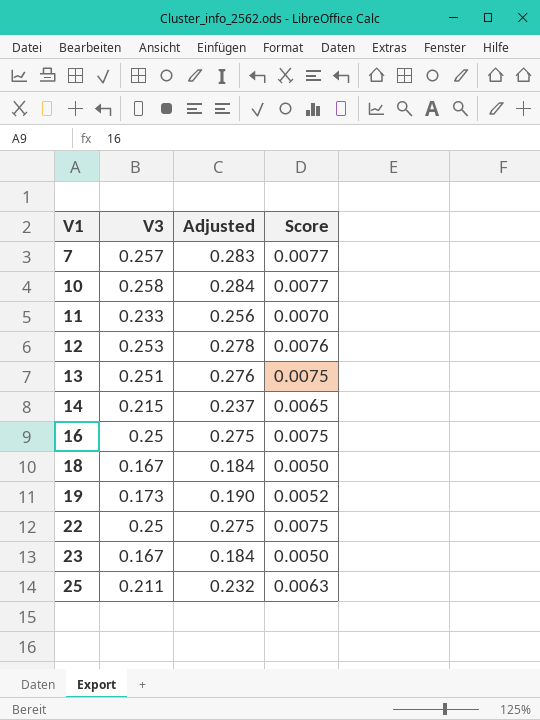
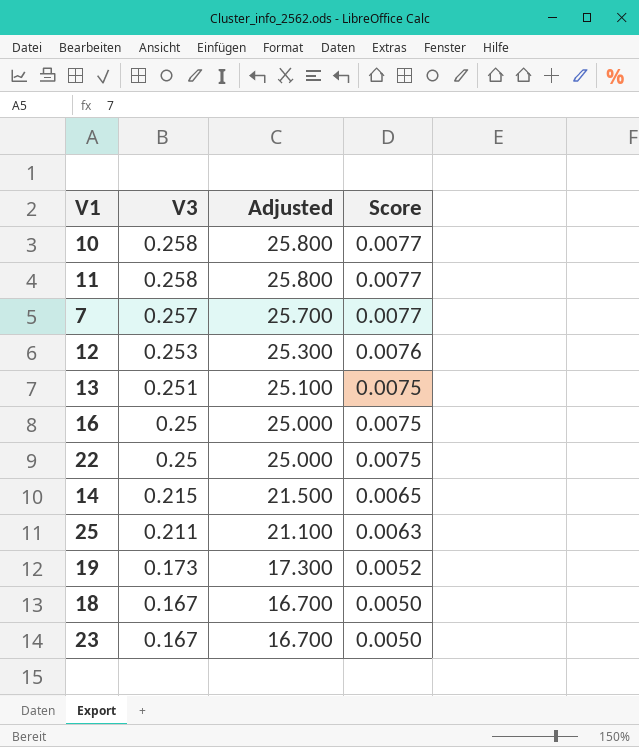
row order: V1 ascending -> V3 descending
column Adjusted | formula: [V3] * 1.1 -> [V3] * 100
11 | V3: 0.233 -> 0.258
11 | Score: 0.0070 -> 0.0077

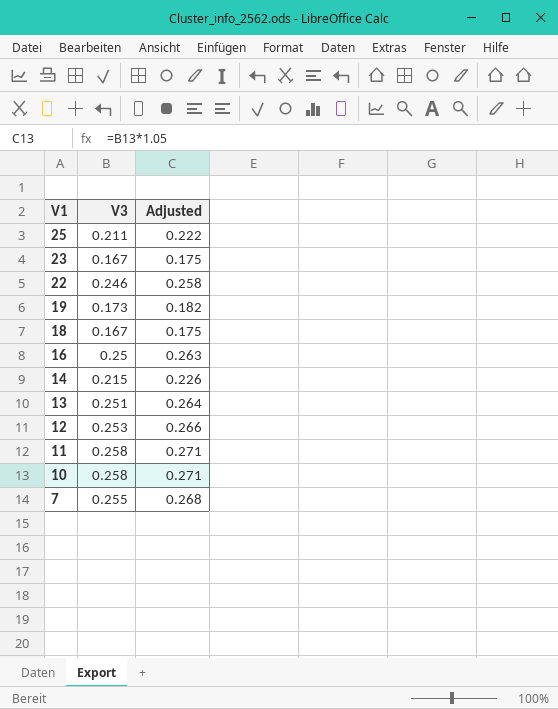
row order: V3 descending -> V1 descending
column Score | formula: [V3] * 0.03 -> none
column Adjusted | formula: [V3] * 100 -> [V3] * 1.05
22 | V3: 0.25 -> 0.246
7 | V3: 0.257 -> 0.255

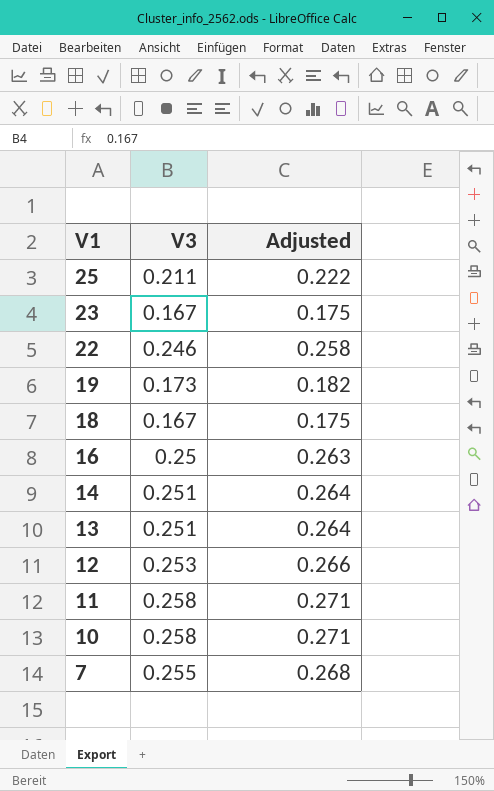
14 | V3: 0.215 -> 0.251
14 | Adjusted: 0.226 -> 0.264

